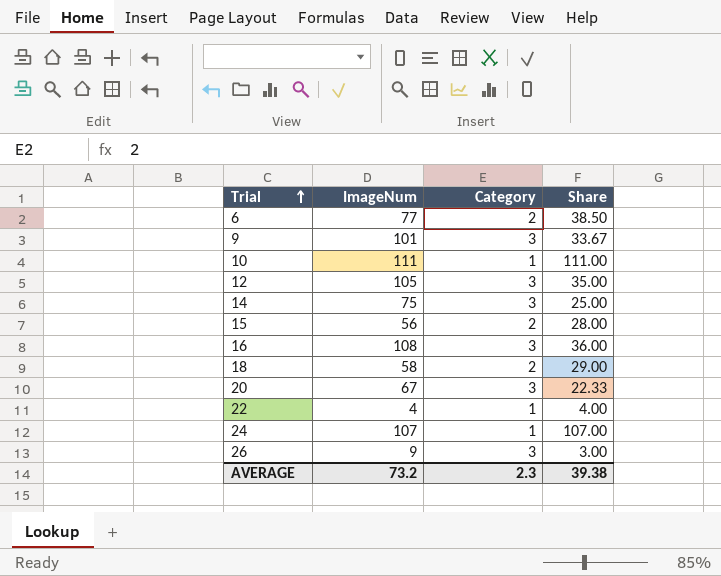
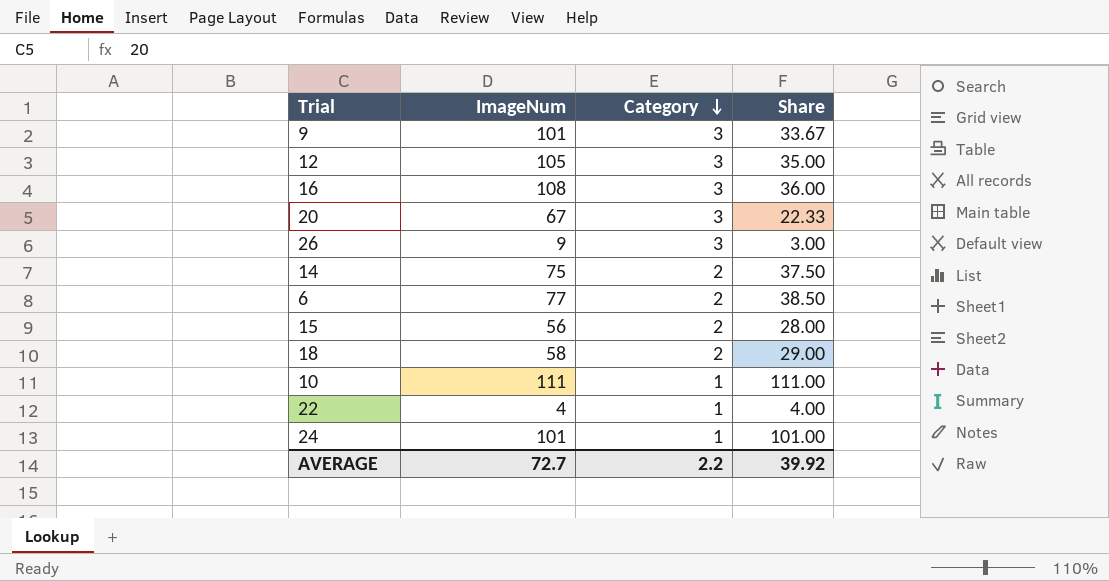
row order: Trial ascending -> Category descending
14 | Category: 3 -> 2
14 | Share: 25.00 -> 37.50
24 | ImageNum: 107 -> 101
24 | Share: 107.00 -> 101.00
AVERAGE | ImageNum: 73.2 -> 72.7
AVERAGE | Category: 2.3 -> 2.2
AVERAGE | Share: 39.38 -> 39.92

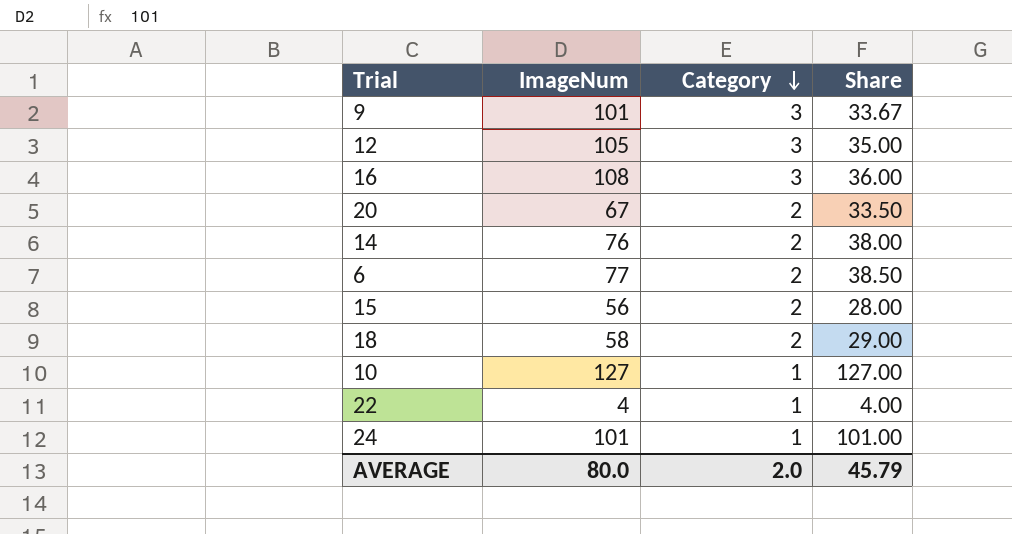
row 26: 9 | 3 | 3.00 -> none
20 | Category: 3 -> 2
20 | Share: 22.33 -> 33.50
14 | ImageNum: 75 -> 76
14 | Share: 37.50 -> 38.00
10 | ImageNum: 111 -> 127
10 | Share: 111.00 -> 127.00
AVERAGE | ImageNum: 72.7 -> 80.0
AVERAGE | Category: 2.2 -> 2.0
AVERAGE | Share: 39.92 -> 45.79

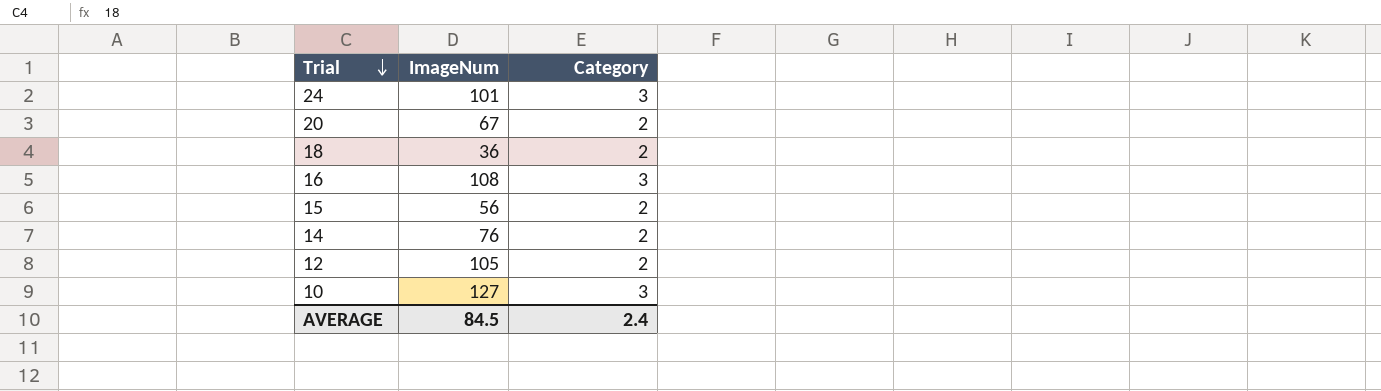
row order: Category descending -> Trial descending
column Share | formula: [ImageNum] / [Category] -> none
row 9: 101 | 3 | 33.67 -> none
row 6: 77 | 2 | 38.50 -> none
row 22: 4 | 1 | 4.00 -> none
24 | Category: 1 -> 3
18 | ImageNum: 58 -> 36
12 | Category: 3 -> 2
10 | Category: 1 -> 3
AVERAGE | ImageNum: 80.0 -> 84.5
AVERAGE | Category: 2.0 -> 2.4

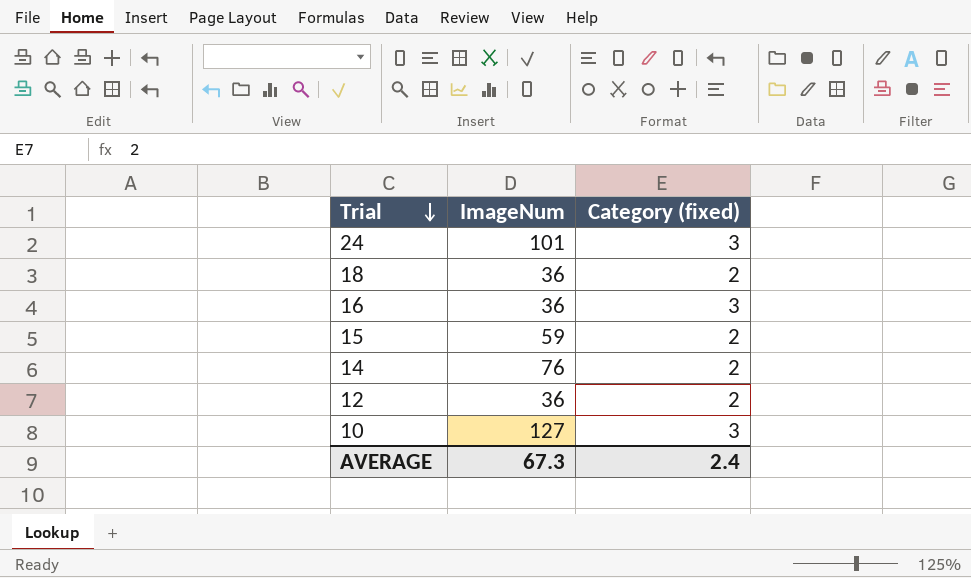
column name: Category -> Category (fixed)
row 20: 67 | 2 -> none
16 | ImageNum: 108 -> 36
15 | ImageNum: 56 -> 59
12 | ImageNum: 105 -> 36
AVERAGE | ImageNum: 84.5 -> 67.3

